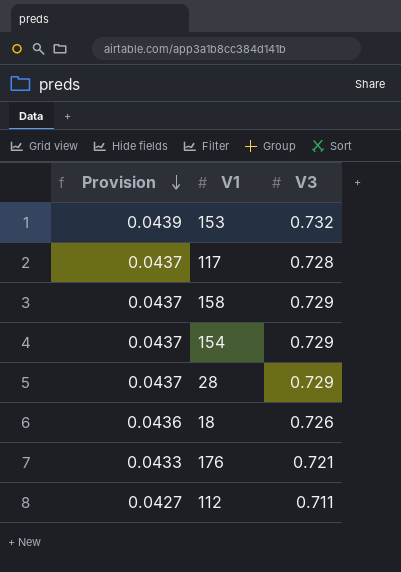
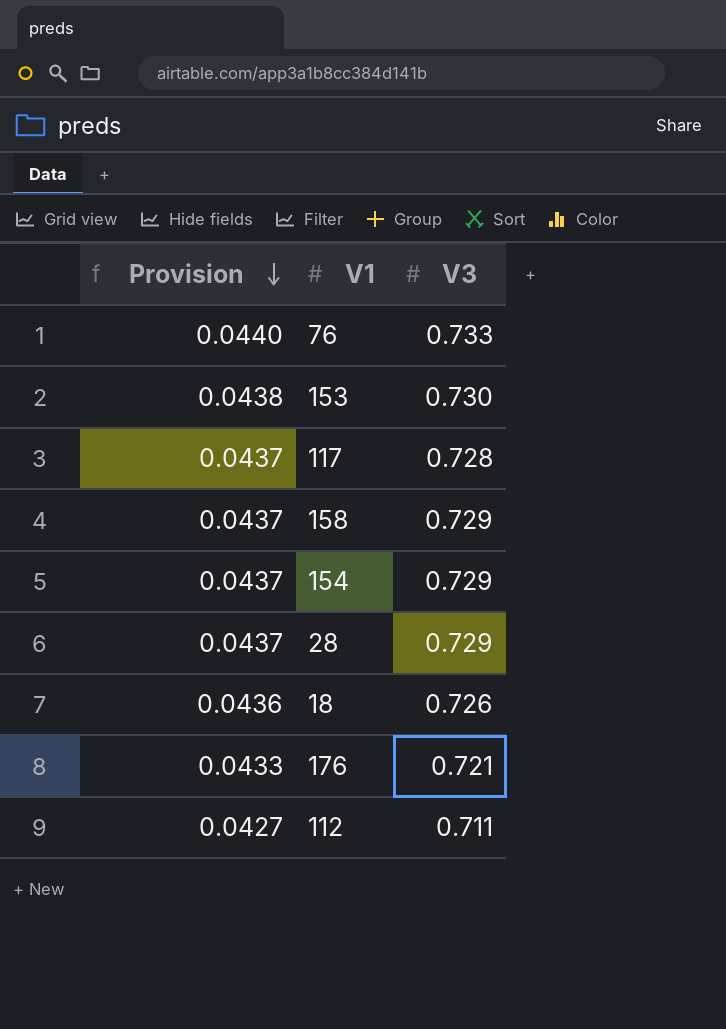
row 76: none -> 0.0440 | 0.733
153 | Provision: 0.0439 -> 0.0438
153 | V3: 0.732 -> 0.730

